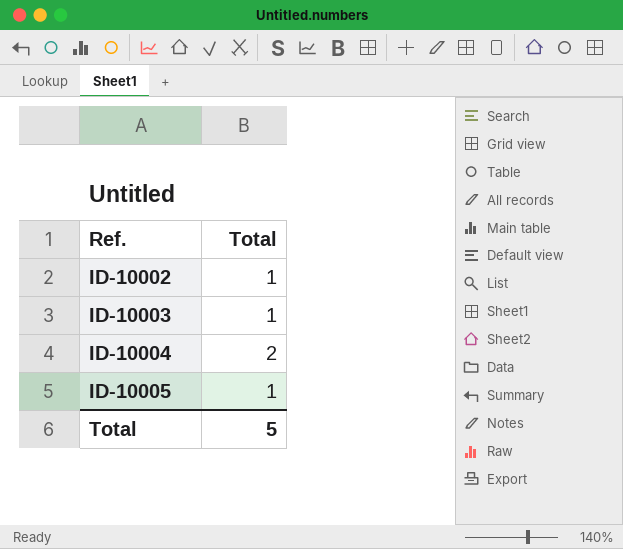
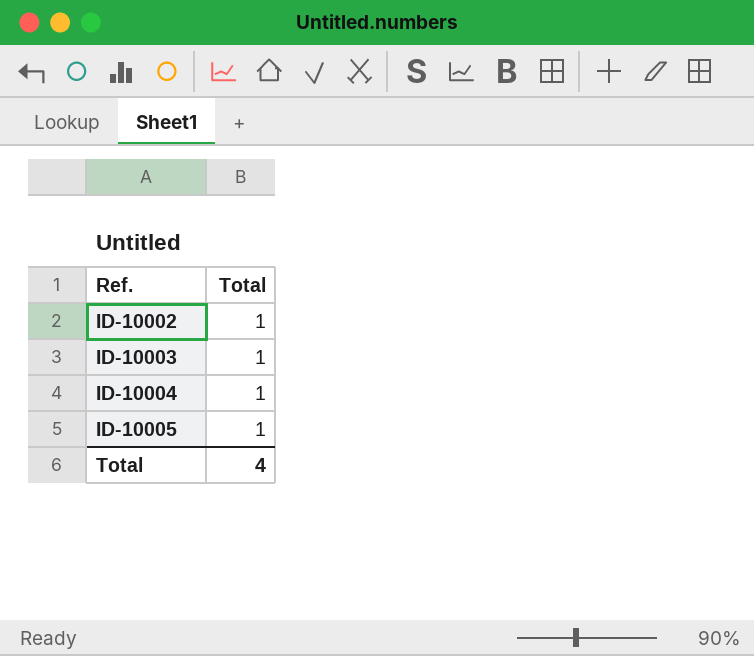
ID-10004 | Total: 2 -> 1
Total | Total: 5 -> 4

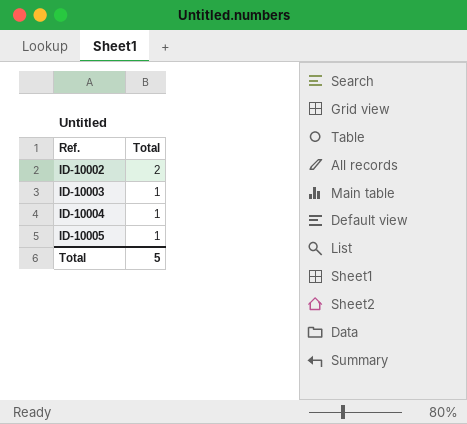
ID-10002 | Total: 1 -> 2
Total | Total: 4 -> 5

